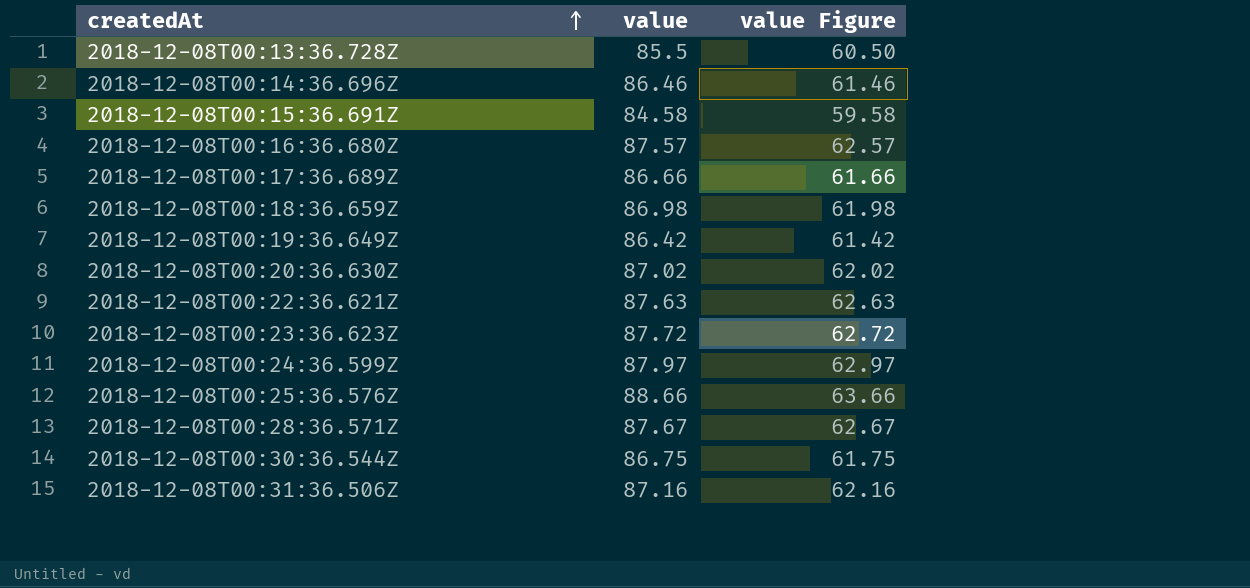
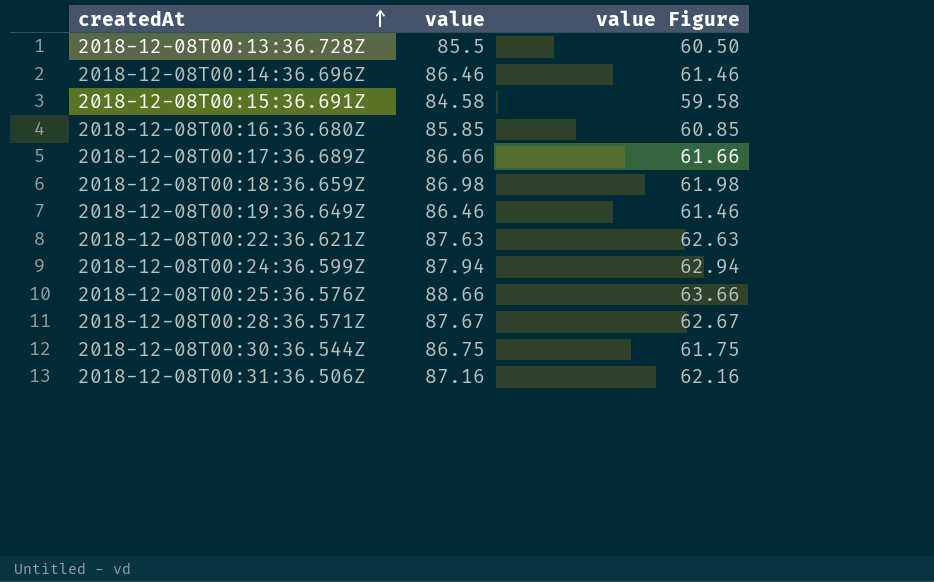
row 2018-12-08T00:20:36.630Z: 87.02 | 62.02 -> none
row 2018-12-08T00:23:36.623Z: 87.72 | 62.72 -> none
2018-12-08T00:16:36.680Z | value: 87.57 -> 85.85
2018-12-08T00:16:36.680Z | value Figure: 62.57 -> 60.85
2018-12-08T00:19:36.649Z | value: 86.42 -> 86.46
2018-12-08T00:19:36.649Z | value Figure: 61.42 -> 61.46
2018-12-08T00:24:36.599Z | value: 87.97 -> 87.94
2018-12-08T00:24:36.599Z | value Figure: 62.97 -> 62.94

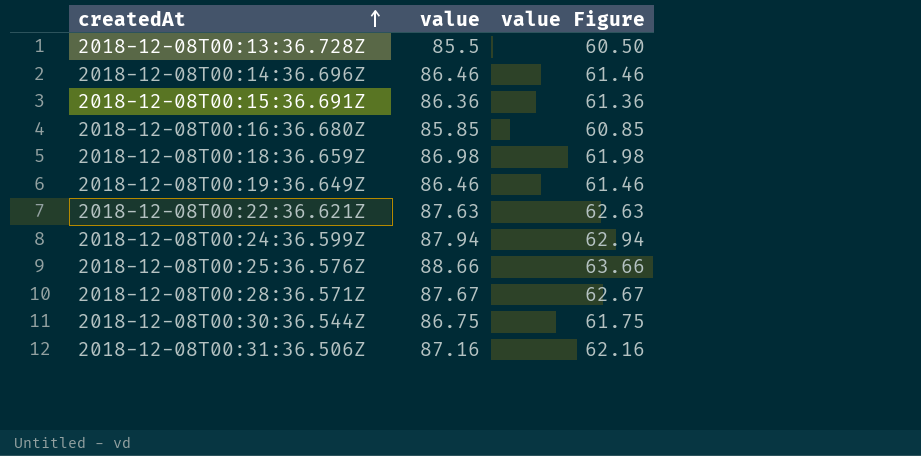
row 2018-12-08T00:17:36.689Z: 86.66 | 61.66 -> none
2018-12-08T00:15:36.691Z | value: 84.58 -> 86.36
2018-12-08T00:15:36.691Z | value Figure: 59.58 -> 61.36

